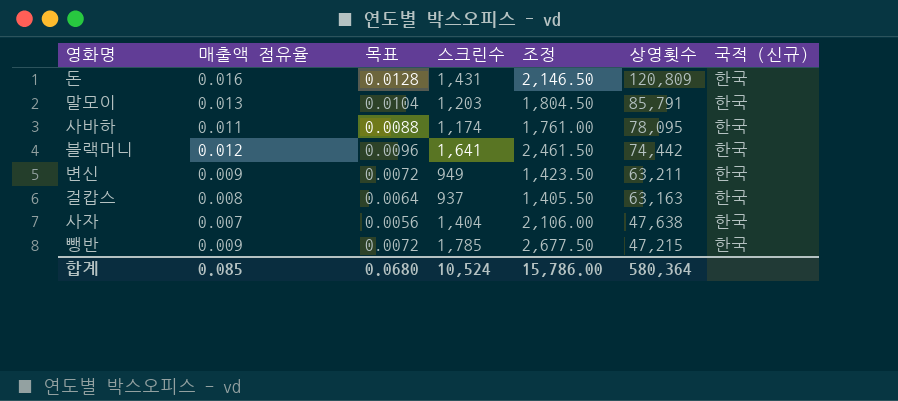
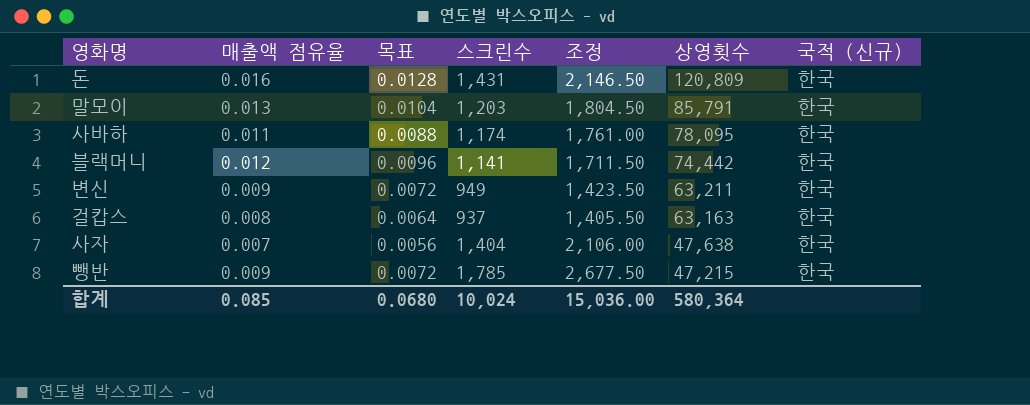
블랙머니 | 스크린수: 1,641 -> 1,141
블랙머니 | 조정: 2,461.50 -> 1,711.50
합계 | 스크린수: 10,524 -> 10,024
합계 | 조정: 15,786.00 -> 15,036.00

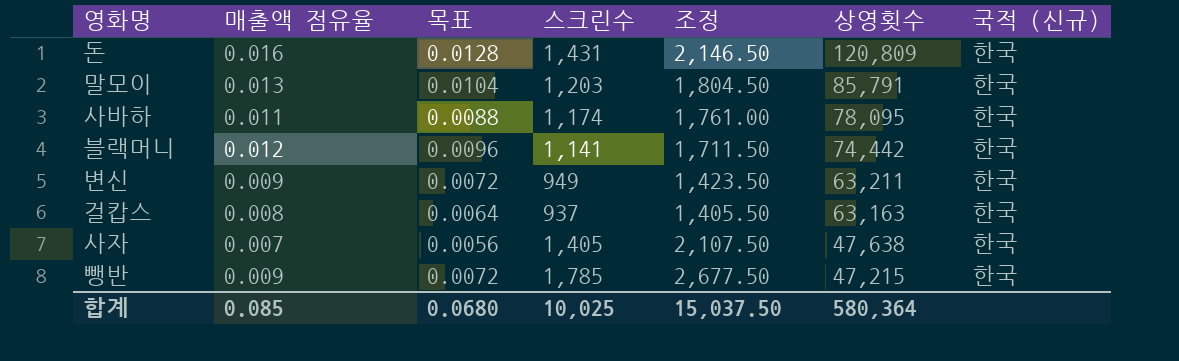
사자 | 스크린수: 1,404 -> 1,405
사자 | 조정: 2,106.00 -> 2,107.50
합계 | 스크린수: 10,024 -> 10,025
합계 | 조정: 15,036.00 -> 15,037.50

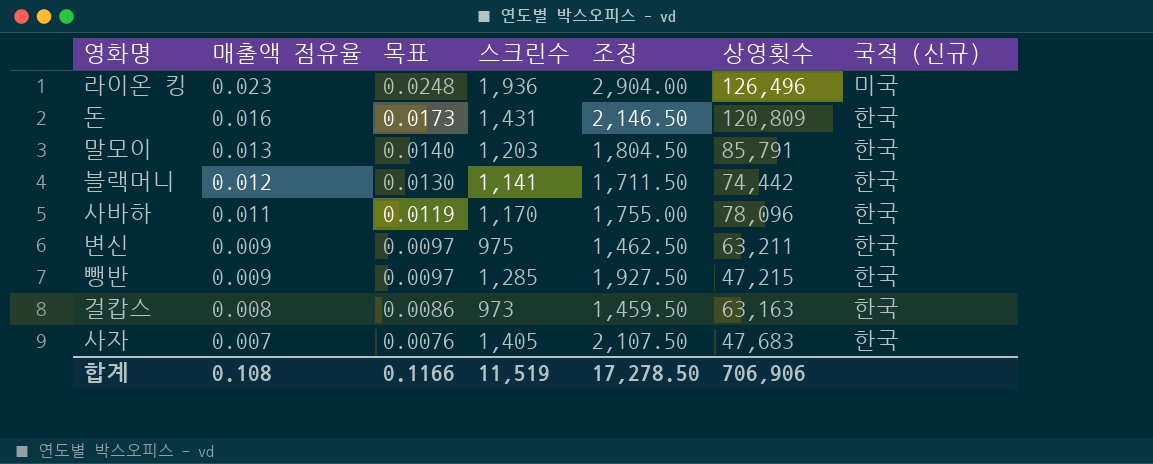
row order: 상영횟수 descending -> 매출액 점유율 descending
column 목표 | formula: [매출액 점유율] * 0.8 -> [매출액 점유율] * 1.08
row 라이온 킹: none -> 0.023 | 0.0248 | 1,936 | 2,904.00 | 126,496 | 미국
사바하 | 스크린수: 1,174 -> 1,170
사바하 | 조정: 1,761.00 -> 1,755.00
사바하 | 상영횟수: 78,095 -> 78,096
변신 | 스크린수: 949 -> 975
변신 | 조정: 1,423.50 -> 1,462.50
뺑반 | 스크린수: 1,785 -> 1,285
뺑반 | 조정: 2,677.50 -> 1,927.50
걸캅스 | 스크린수: 937 -> 973
걸캅스 | 조정: 1,405.50 -> 1,459.50
사자 | 상영횟수: 47,638 -> 47,683
합계 | 매출액 점유율: 0.085 -> 0.108
합계 | 목표: 0.0680 -> 0.1166
합계 | 스크린수: 10,025 -> 11,519
합계 | 조정: 15,037.50 -> 17,278.50
합계 | 상영횟수: 580,364 -> 706,906

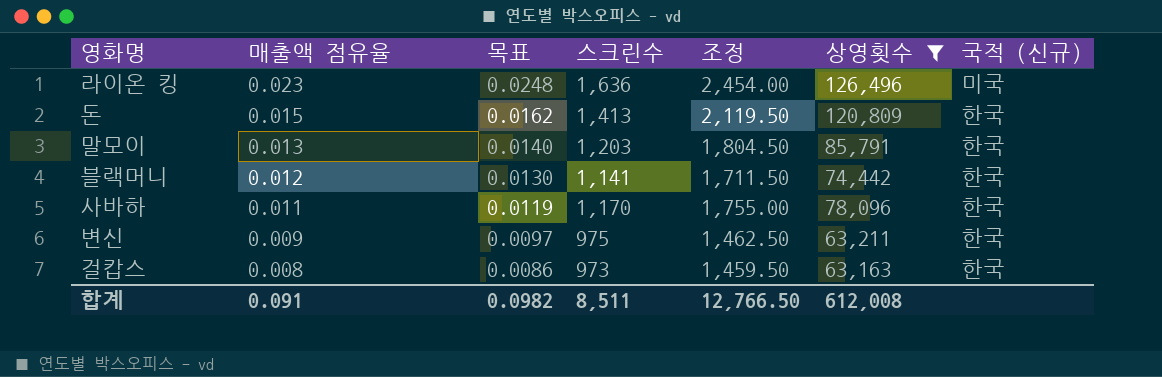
filter: none -> 상영횟수 >= 63,163
라이온 킹 | 스크린수: 1,936 -> 1,636
라이온 킹 | 조정: 2,904.00 -> 2,454.00
돈 | 매출액 점유율: 0.016 -> 0.015
돈 | 목표: 0.0173 -> 0.0162
돈 | 스크린수: 1,431 -> 1,413
돈 | 조정: 2,146.50 -> 2,119.50
합계 | 매출액 점유율: 0.108 -> 0.091
합계 | 목표: 0.1166 -> 0.0982
합계 | 스크린수: 11,519 -> 8,511
합계 | 조정: 17,278.50 -> 12,766.50
합계 | 상영횟수: 706,906 -> 612,008

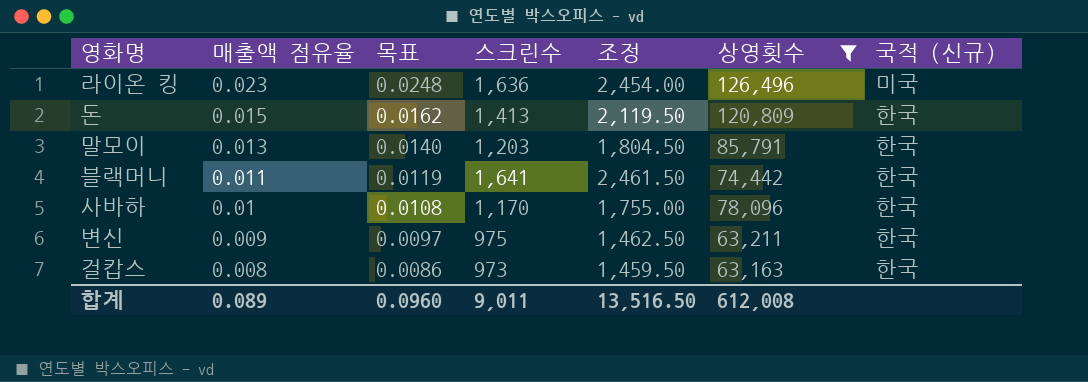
블랙머니 | 매출액 점유율: 0.012 -> 0.011
블랙머니 | 목표: 0.0130 -> 0.0119
블랙머니 | 스크린수: 1,141 -> 1,641
블랙머니 | 조정: 1,711.50 -> 2,461.50
사바하 | 매출액 점유율: 0.011 -> 0.01
사바하 | 목표: 0.0119 -> 0.0108
합계 | 매출액 점유율: 0.091 -> 0.089
합계 | 목표: 0.0982 -> 0.0960
합계 | 스크린수: 8,511 -> 9,011
합계 | 조정: 12,766.50 -> 13,516.50

